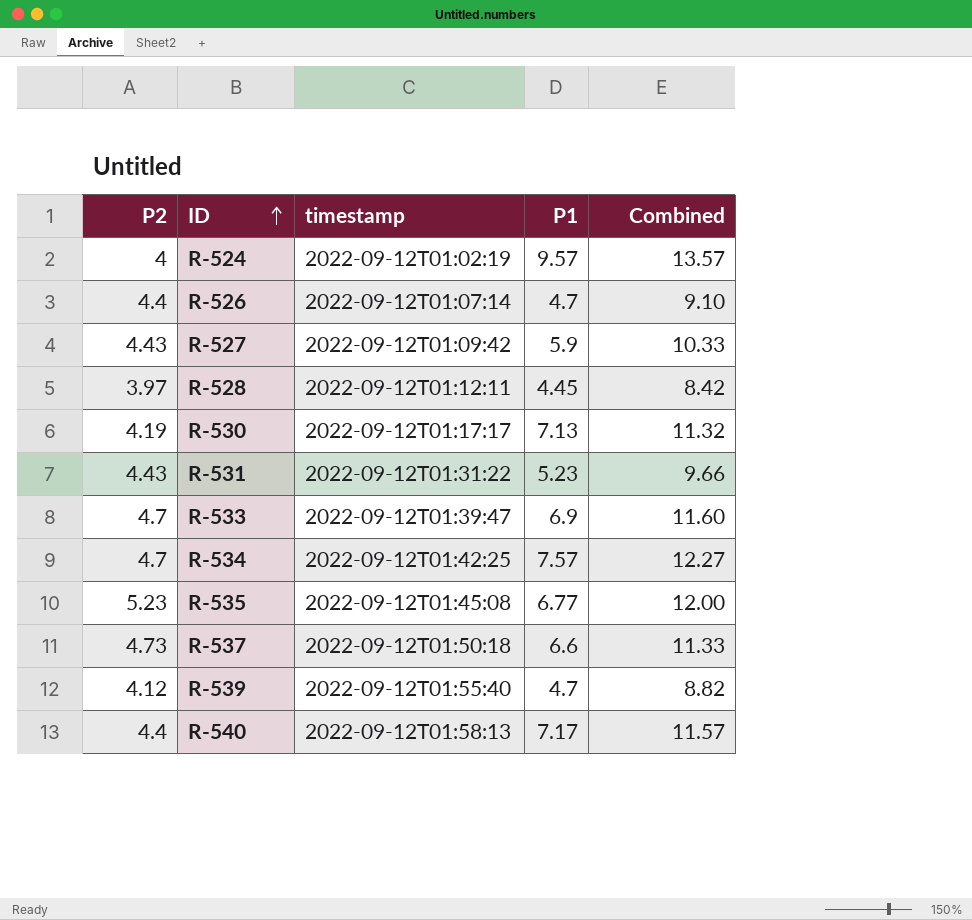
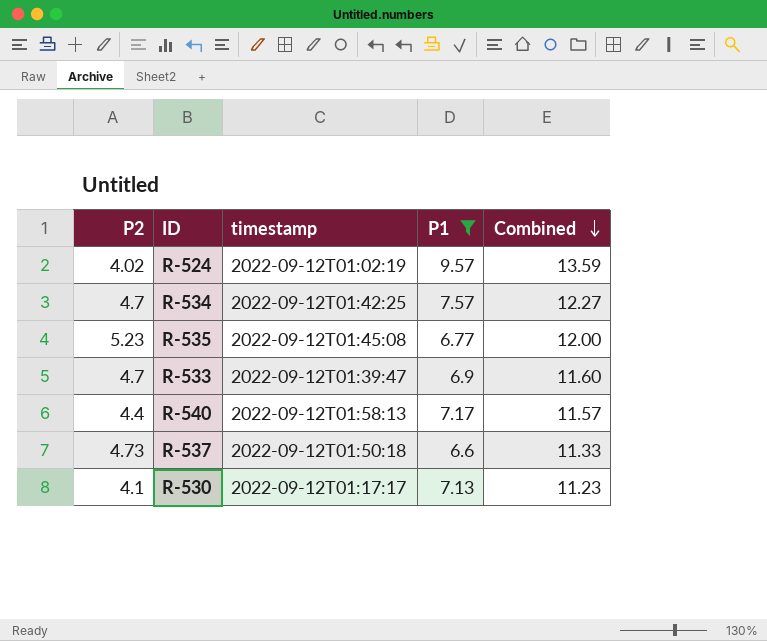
filter: none -> P1 >= 6.6
row order: ID ascending -> Combined descending
R-524 | P2: 4 -> 4.02
R-524 | Combined: 13.57 -> 13.59
R-530 | P2: 4.19 -> 4.1
R-530 | Combined: 11.32 -> 11.23

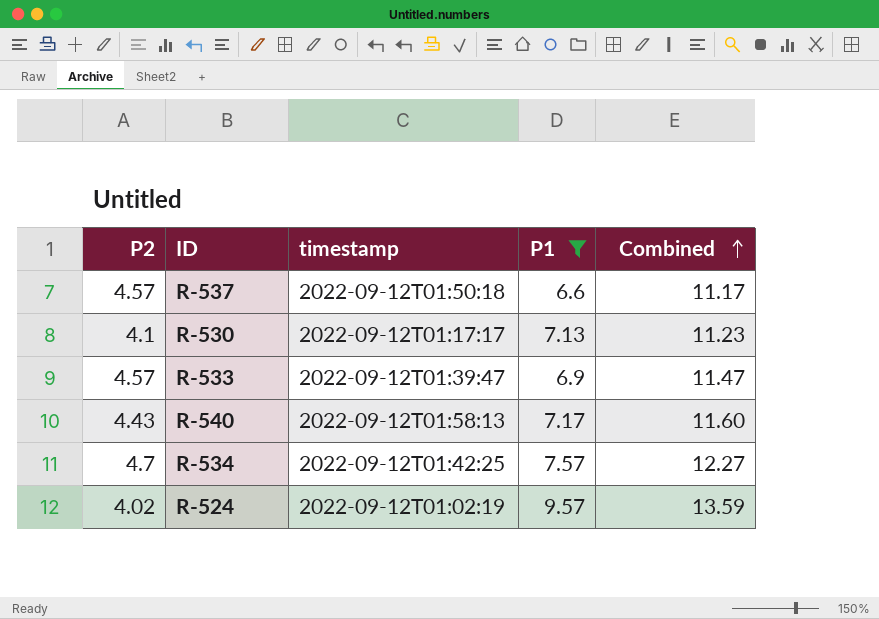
row order: Combined descending -> Combined ascending
row R-535: 5.23 | 2022-09-12T01:45:08 | 6.77 | 12.00 -> none
R-537 | P2: 4.73 -> 4.57
R-537 | Combined: 11.33 -> 11.17
R-533 | P2: 4.7 -> 4.57
R-533 | Combined: 11.60 -> 11.47
R-540 | P2: 4.4 -> 4.43
R-540 | Combined: 11.57 -> 11.60

